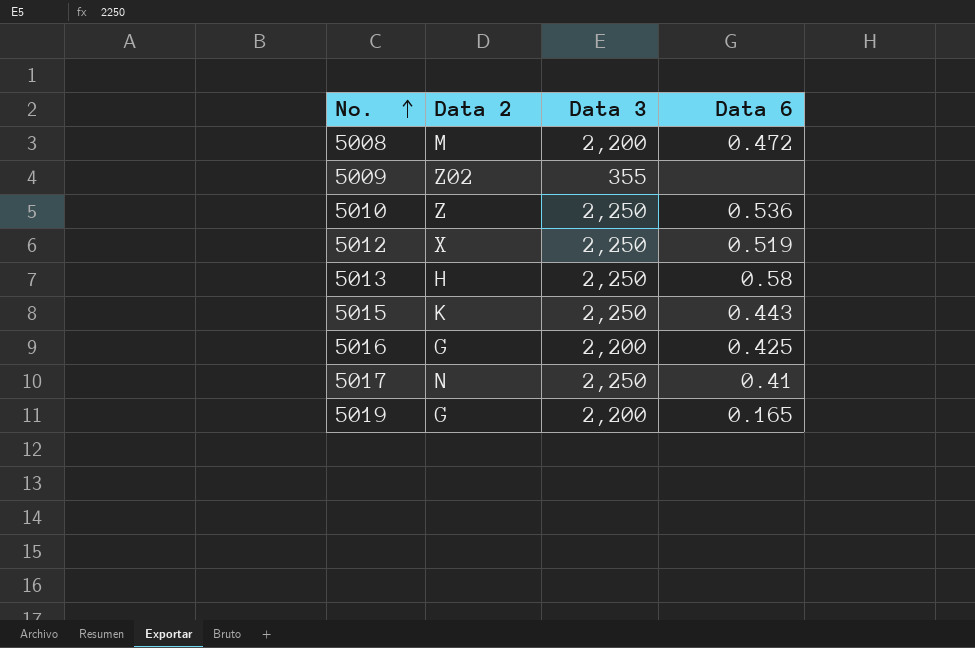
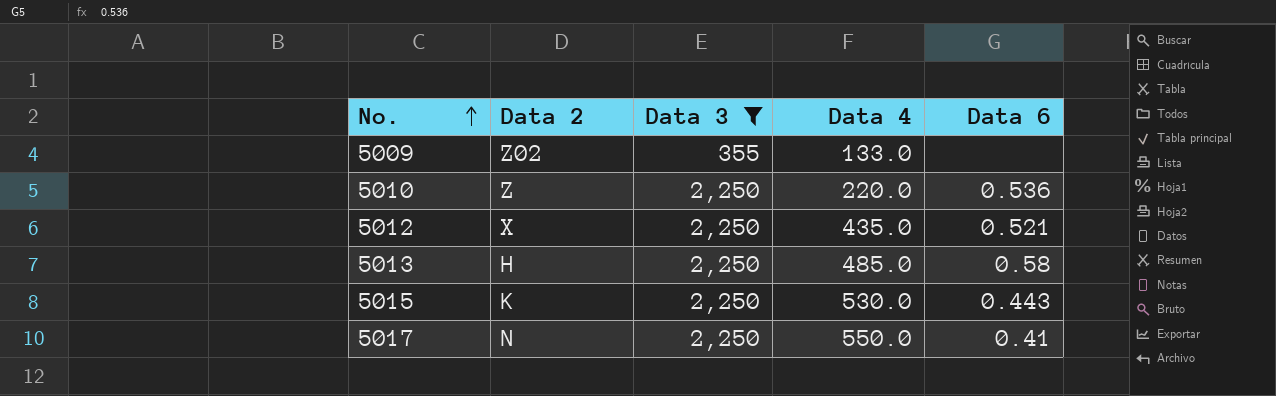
filter: none -> Data 3 != 2,200
column Data 4 | position: none -> 4
5012 | Data 6: 0.519 -> 0.521

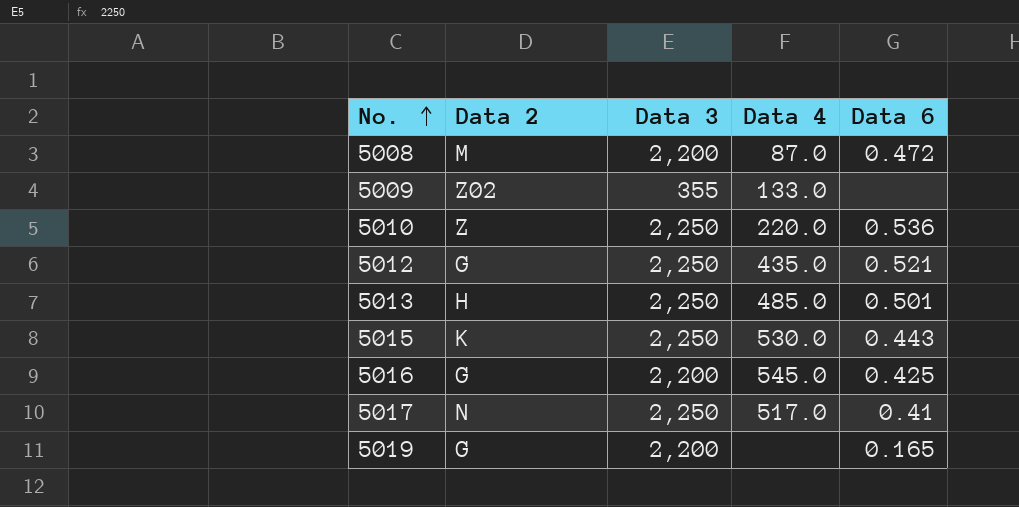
filter: Data 3 != 2,200 -> none
5012 | Data 2: X -> G
5013 | Data 6: 0.58 -> 0.501
5017 | Data 4: 550.0 -> 517.0

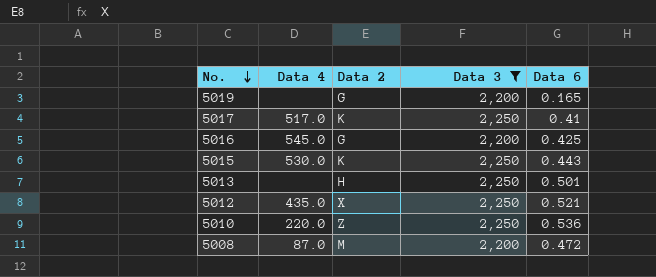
filter: none -> Data 3 != 355
row order: No. ascending -> No. descending
column Data 4 | position: 4 -> 2
5017 | Data 2: N -> K
5013 | Data 4: 485.0 -> none
5012 | Data 2: G -> X

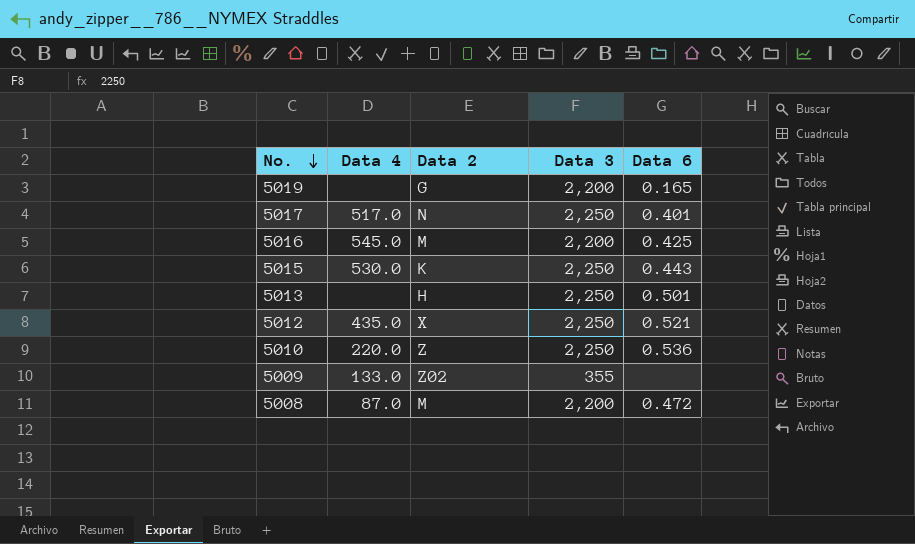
filter: Data 3 != 355 -> none
5017 | Data 2: K -> N
5017 | Data 6: 0.41 -> 0.401
5016 | Data 2: G -> M

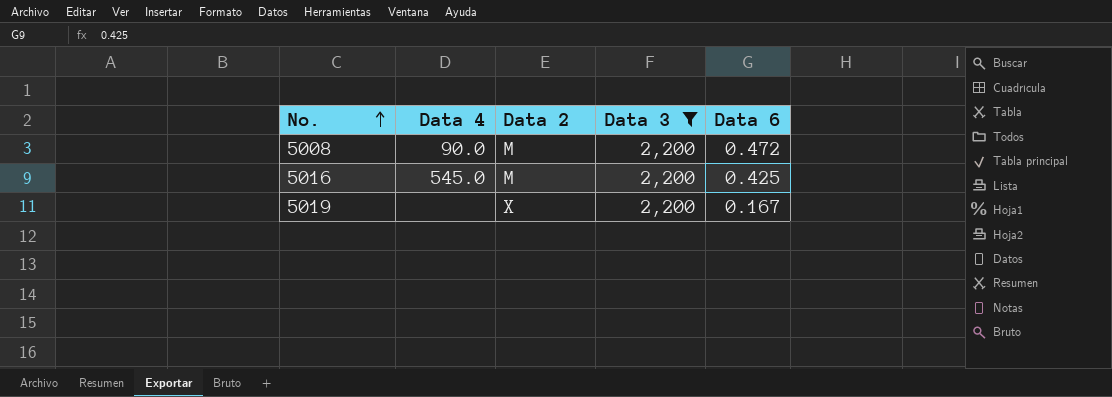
filter: none -> Data 3 = 2,200
row order: No. descending -> No. ascending
5008 | Data 4: 87.0 -> 90.0
5019 | Data 2: G -> X
5019 | Data 6: 0.165 -> 0.167

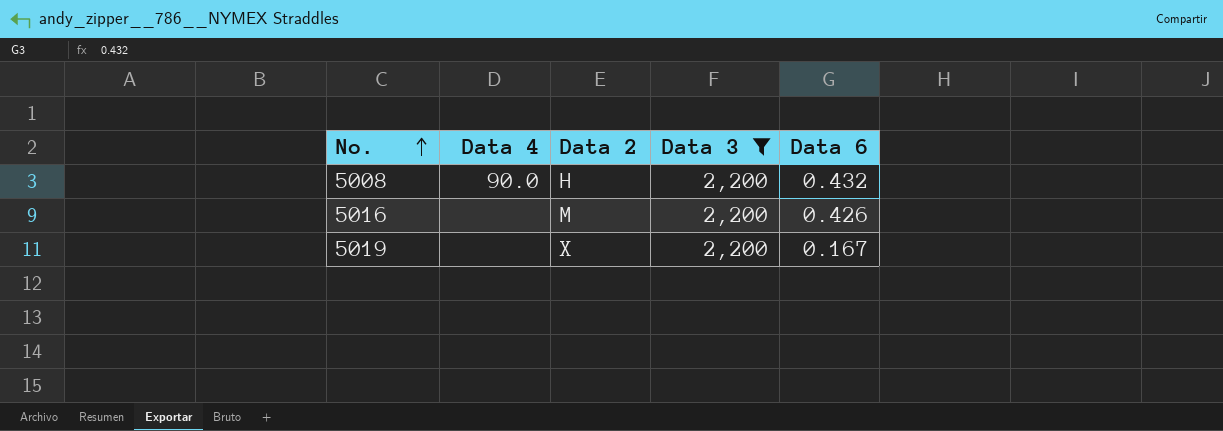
5008 | Data 2: M -> H
5008 | Data 6: 0.472 -> 0.432
5016 | Data 4: 545.0 -> none
5016 | Data 6: 0.425 -> 0.426

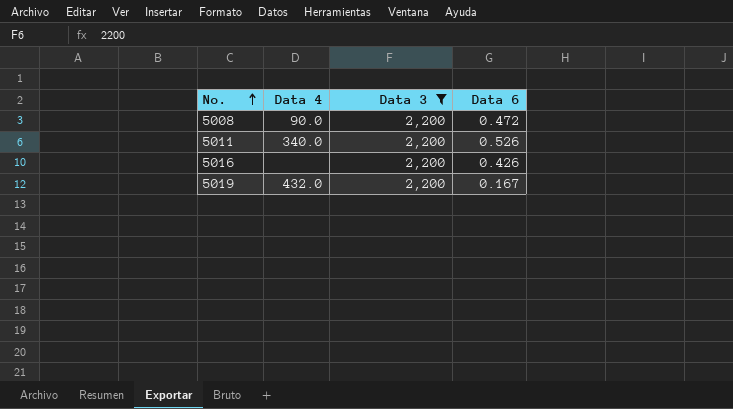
column Data 2 | position: 3 -> none
5008 | Data 6: 0.432 -> 0.472
row 5011: none -> 340.0 | 2,200 | 0.526
5019 | Data 4: none -> 432.0

